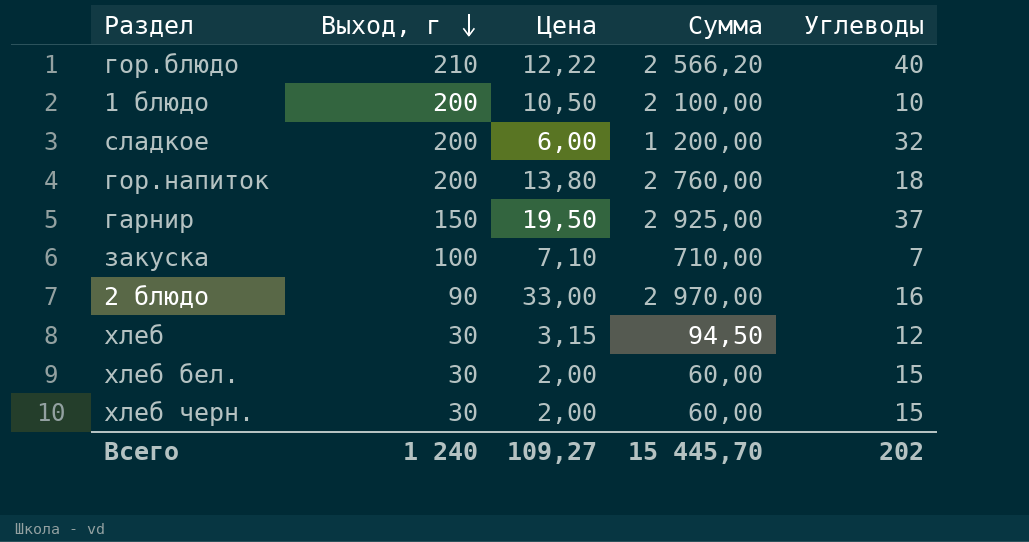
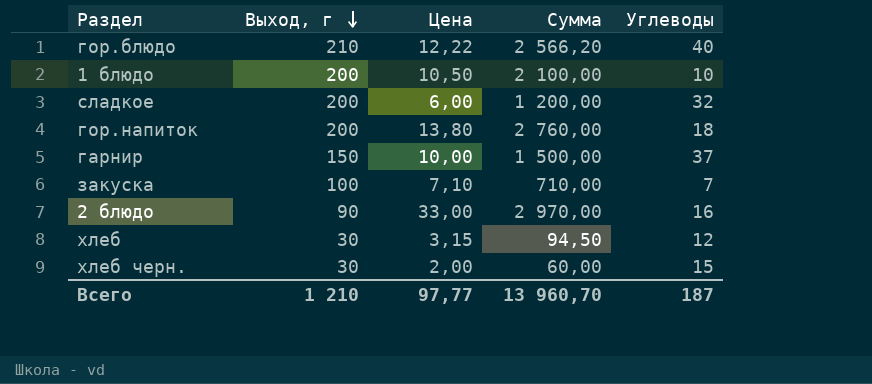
row хлеб бел.: 30 | 2,00 | 60,00 | 15 -> none
гарнир | Цена: 19,50 -> 10,00
гарнир | Сумма: 2 925,00 -> 1 500,00
Всего | Выход, г: 1 240 -> 1 210
Всего | Цена: 109,27 -> 97,77
Всего | Сумма: 15 445,70 -> 13 960,70
Всего | Углеводы: 202 -> 187

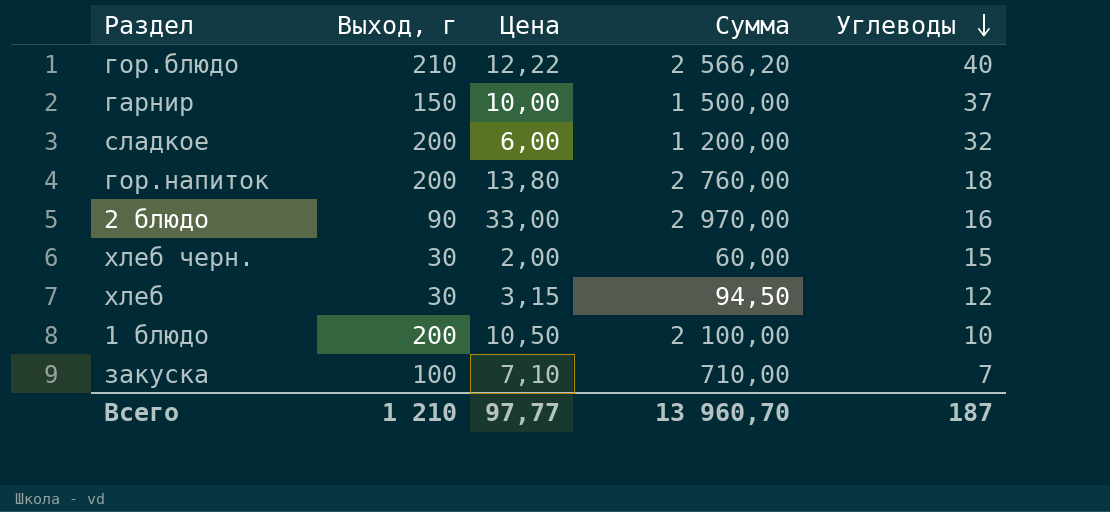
row order: Выход, г descending -> Углеводы descending

